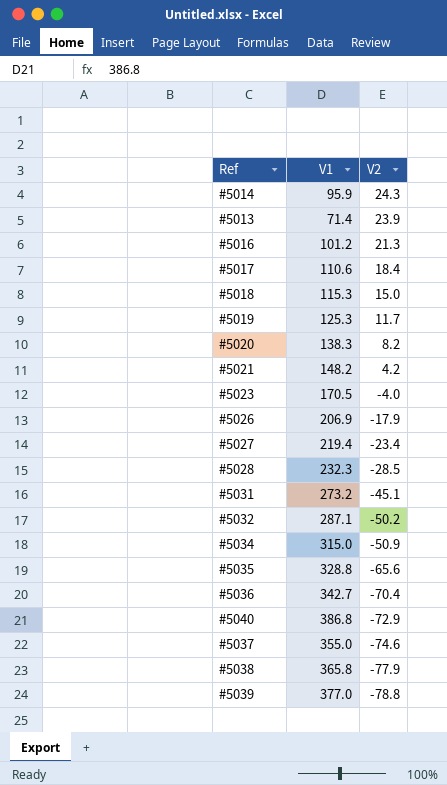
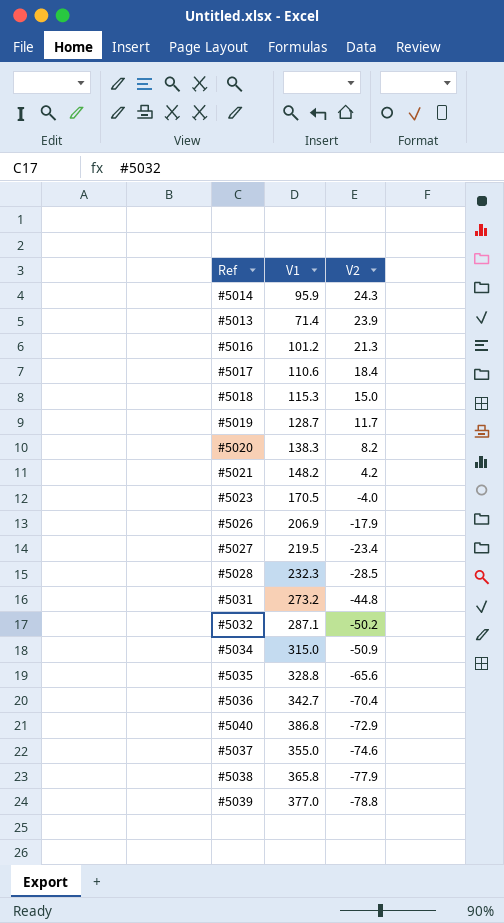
#5019 | V1: 125.3 -> 128.7
#5027 | V1: 219.4 -> 219.5
#5031 | V2: -45.1 -> -44.8

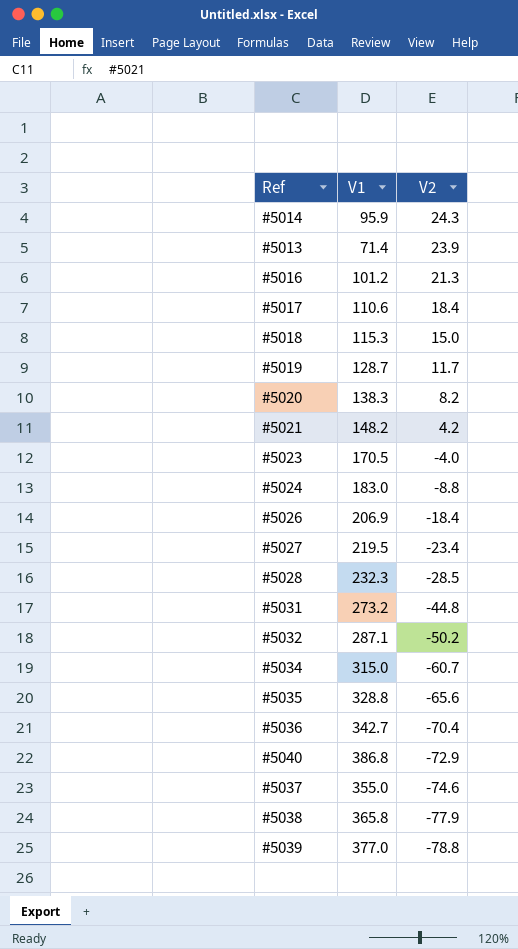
row #5024: none -> 183.0 | -8.8
#5026 | V2: -17.9 -> -18.4
#5034 | V2: -50.9 -> -60.7

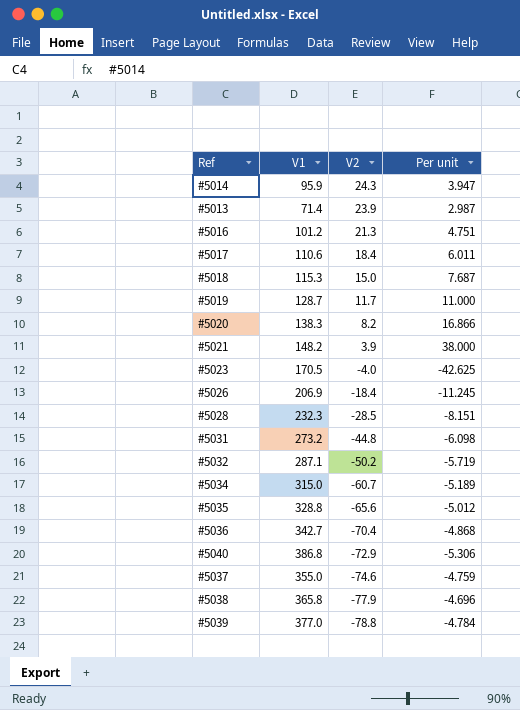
column Per unit | formula: none -> [V1] / [V2]
row #5024: 183.0 | -8.8 -> none
row #5027: 219.5 | -23.4 -> none
#5021 | V2: 4.2 -> 3.9

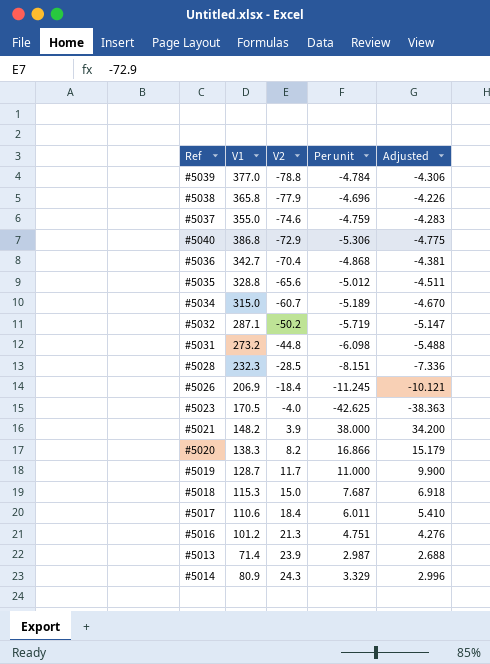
row order: V2 descending -> V2 ascending
column Adjusted | formula: none -> [Per unit] * 0.9
#5014 | V1: 95.9 -> 80.9
#5014 | Per unit: 3.947 -> 3.329

